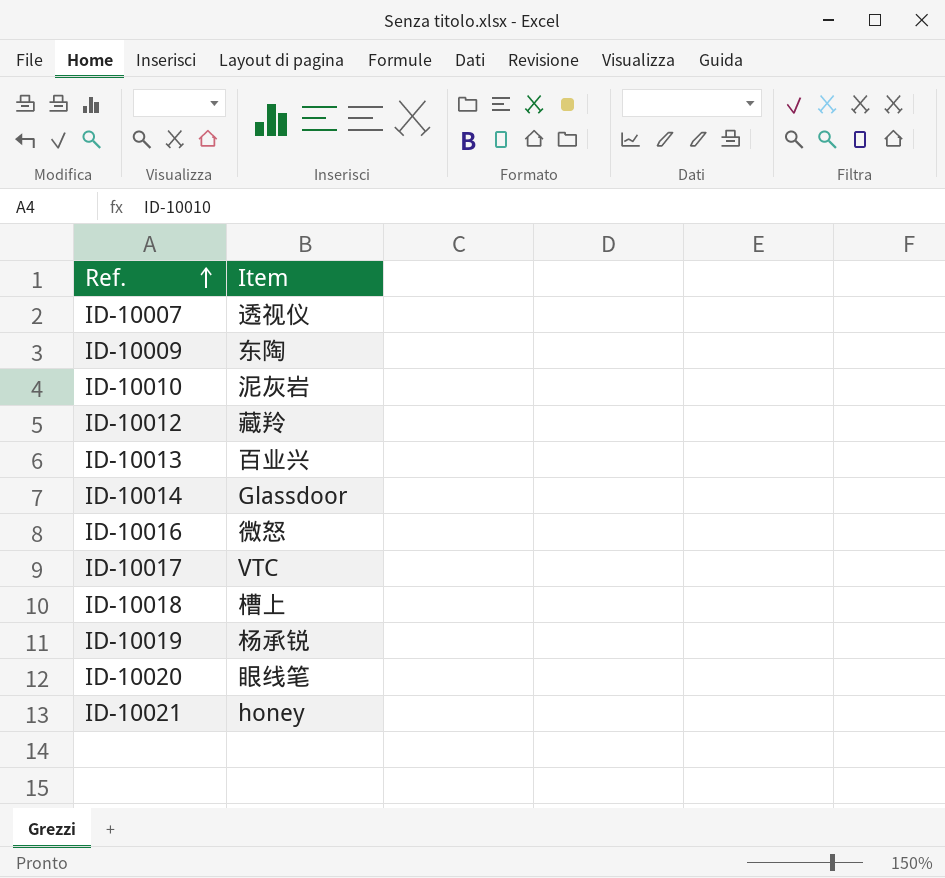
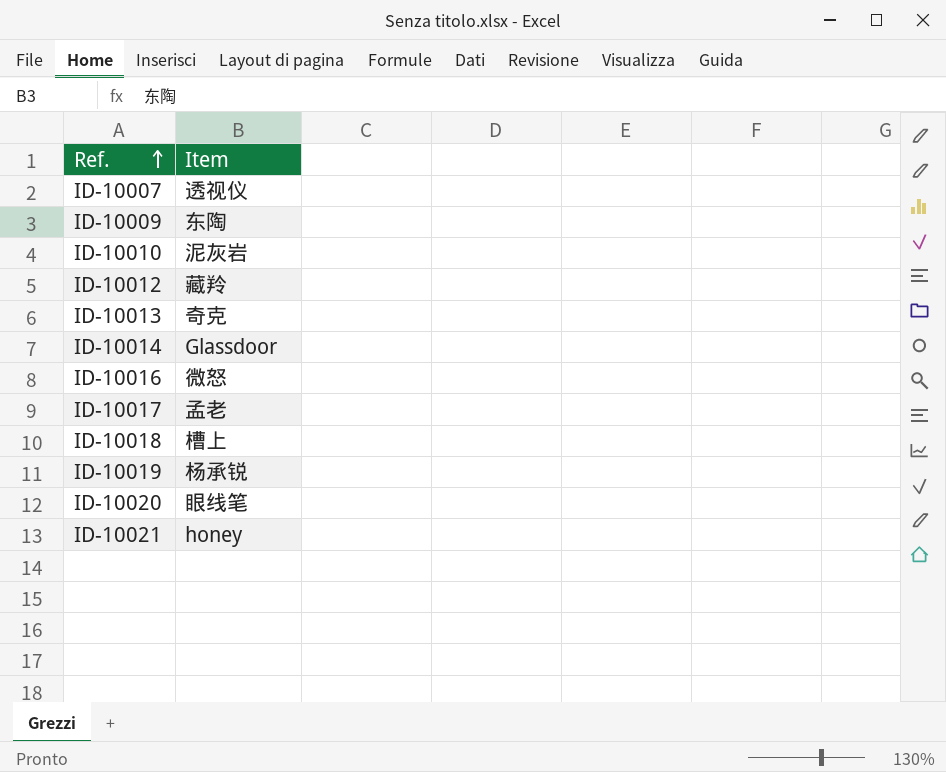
ID-10013 | Item: 百业兴 -> 奇克
ID-10017 | Item: VTC -> 孟老

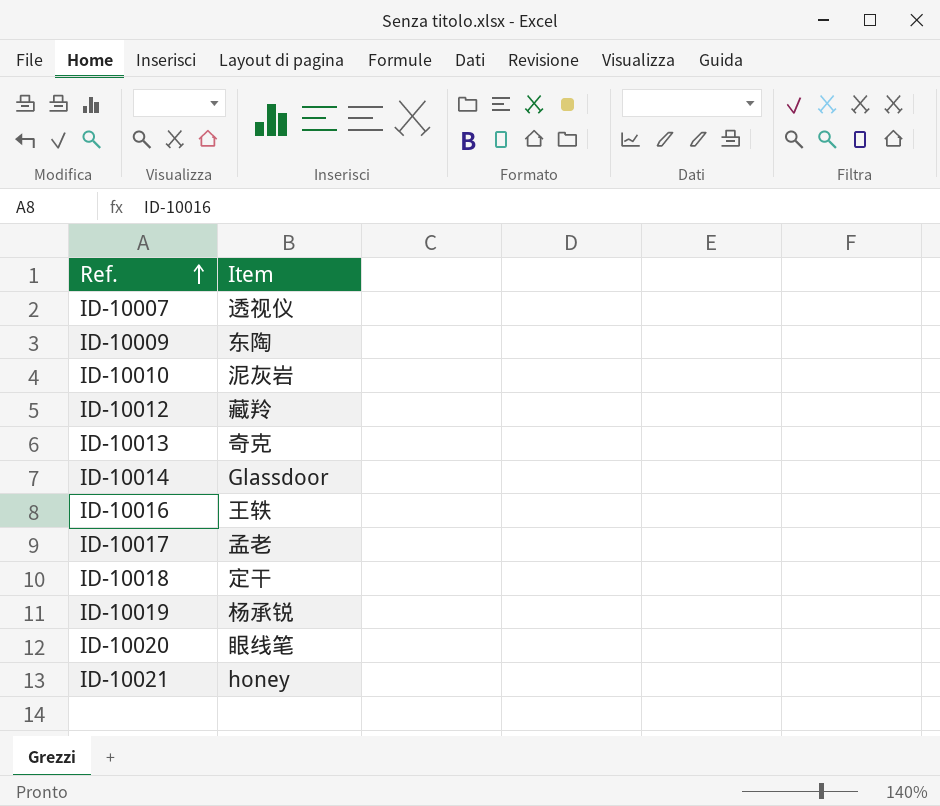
ID-10016 | Item: 微怒 -> 王轶
ID-10018 | Item: 槽上 -> 定干

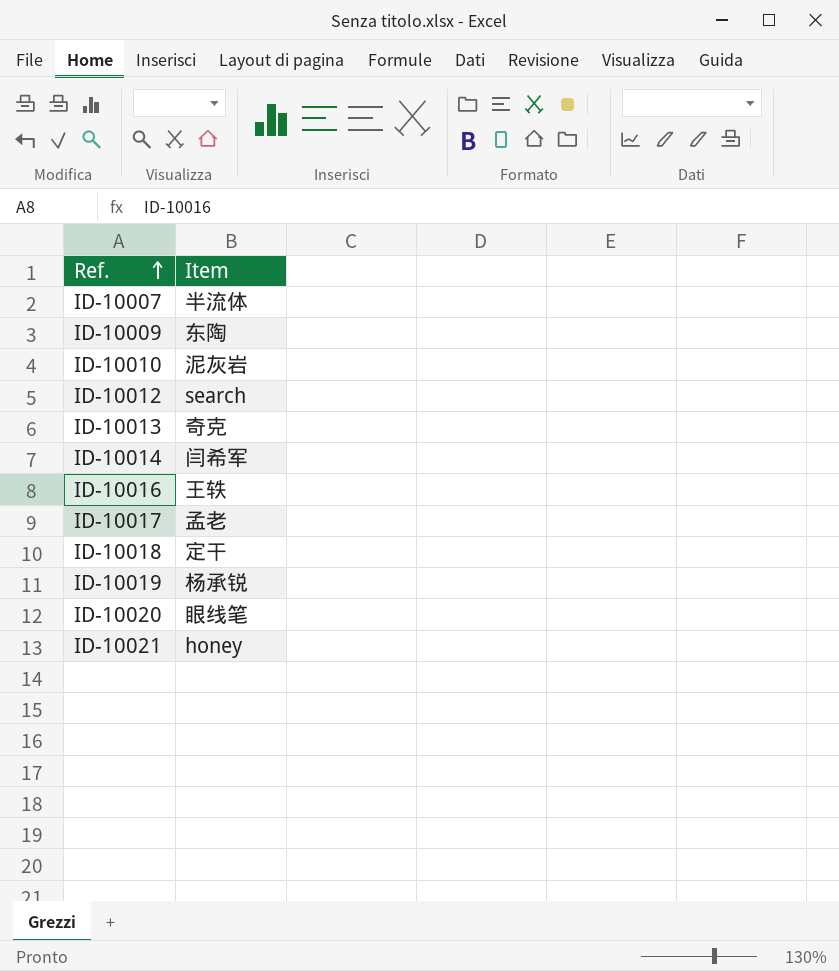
ID-10007 | Item: 透视仪 -> 半流体
ID-10012 | Item: 藏羚 -> search
ID-10014 | Item: Glassdoor -> 闫希军

